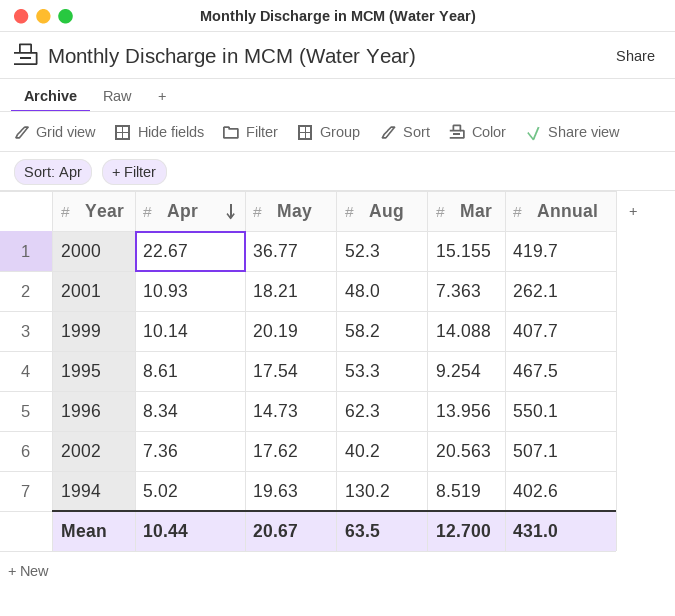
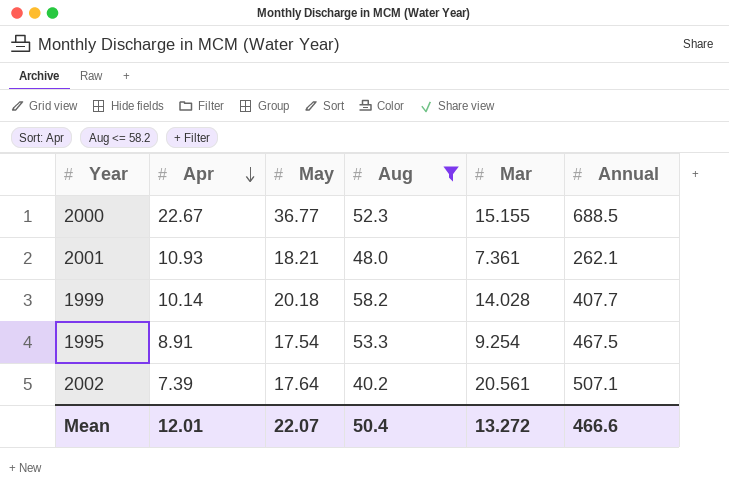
filter: none -> Aug <= 58.2
2000 | Annual: 419.7 -> 688.5
2001 | Mar: 7.363 -> 7.361
1999 | May: 20.19 -> 20.18
1999 | Mar: 14.088 -> 14.028
1995 | Apr: 8.61 -> 8.91
2002 | Apr: 7.36 -> 7.39
2002 | May: 17.62 -> 17.64
2002 | Mar: 20.563 -> 20.561
Mean | Apr: 10.44 -> 12.01
Mean | May: 20.67 -> 22.07
Mean | Aug: 63.5 -> 50.4
Mean | Mar: 12.700 -> 13.272
Mean | Annual: 431.0 -> 466.6

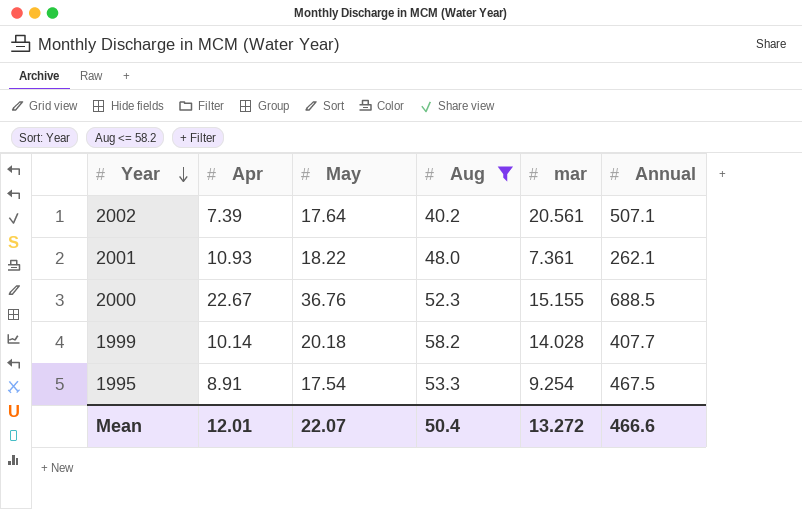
row order: Apr descending -> Year descending
column name: Mar -> mar
2001 | May: 18.21 -> 18.22
2000 | May: 36.77 -> 36.76

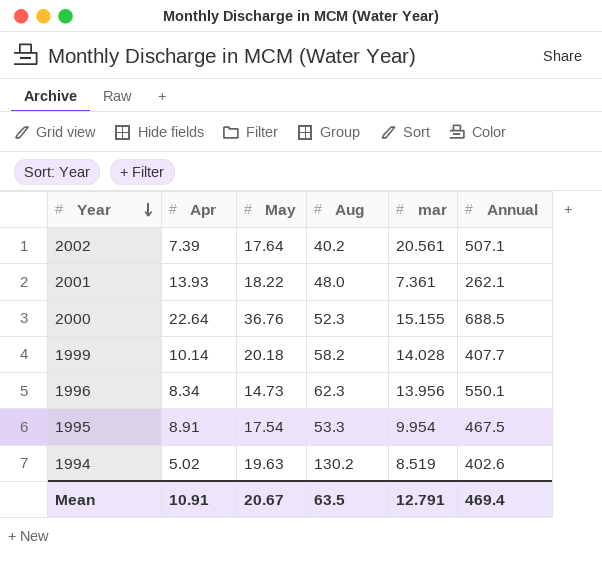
filter: Aug <= 58.2 -> none
2001 | Apr: 10.93 -> 13.93
2000 | Apr: 22.67 -> 22.64
1995 | mar: 9.254 -> 9.954
Mean | Apr: 12.01 -> 10.91
Mean | May: 22.07 -> 20.67
Mean | Aug: 50.4 -> 63.5
Mean | mar: 13.272 -> 12.791
Mean | Annual: 466.6 -> 469.4

